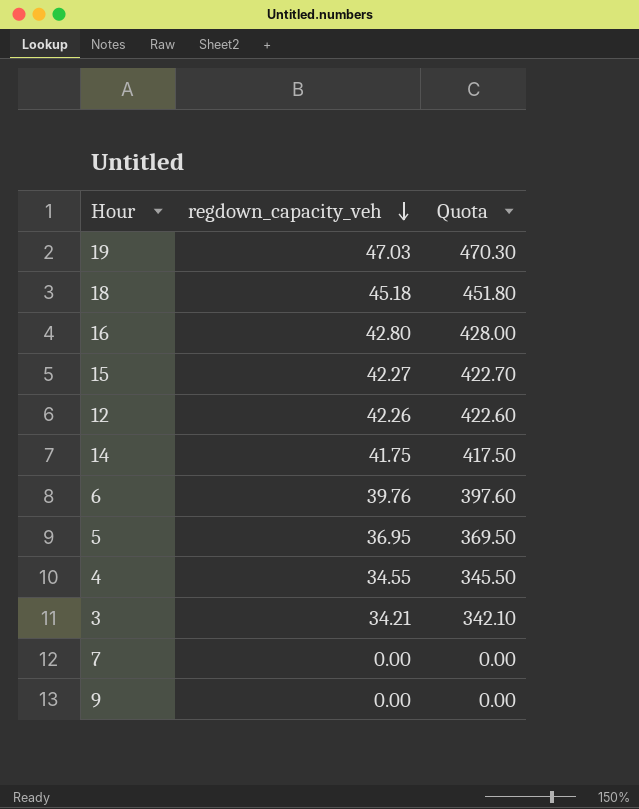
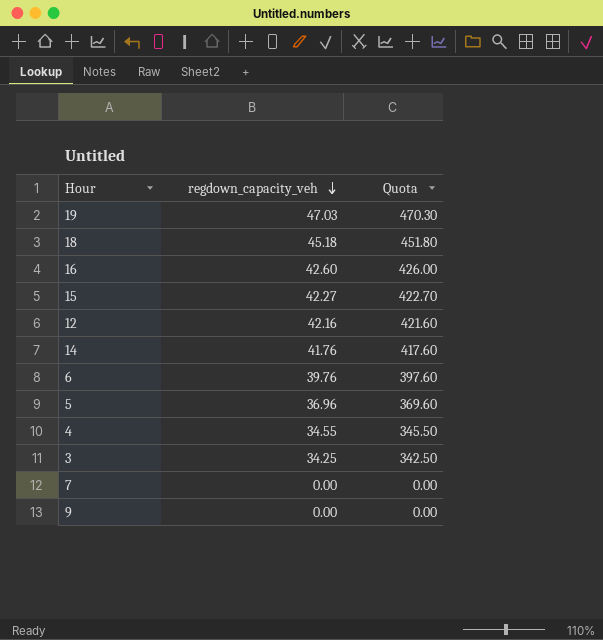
16 | regdown_capacity_veh: 42.80 -> 42.60
16 | Quota: 428.00 -> 426.00
12 | regdown_capacity_veh: 42.26 -> 42.16
12 | Quota: 422.60 -> 421.60
14 | regdown_capacity_veh: 41.75 -> 41.76
14 | Quota: 417.50 -> 417.60
5 | regdown_capacity_veh: 36.95 -> 36.96
5 | Quota: 369.50 -> 369.60
3 | regdown_capacity_veh: 34.21 -> 34.25
3 | Quota: 342.10 -> 342.50

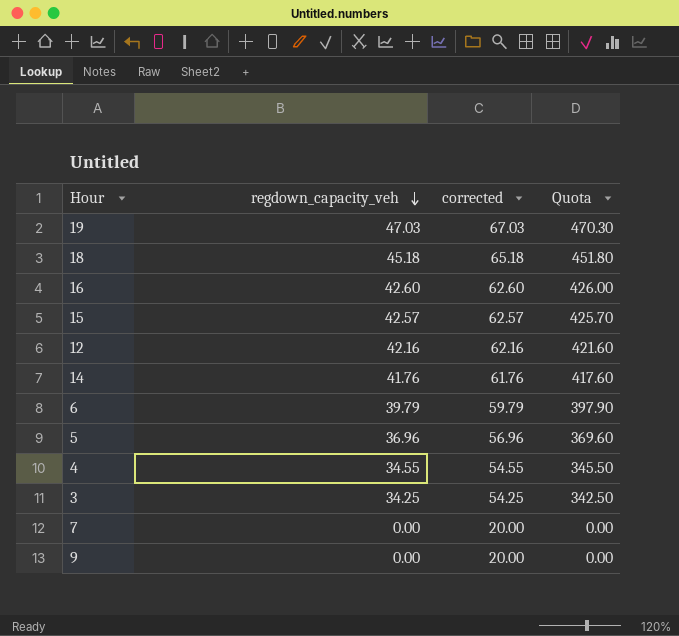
column corrected | formula: none -> [regdown_capacity_veh] + 20
15 | regdown_capacity_veh: 42.27 -> 42.57
15 | Quota: 422.70 -> 425.70
6 | regdown_capacity_veh: 39.76 -> 39.79
6 | Quota: 397.60 -> 397.90

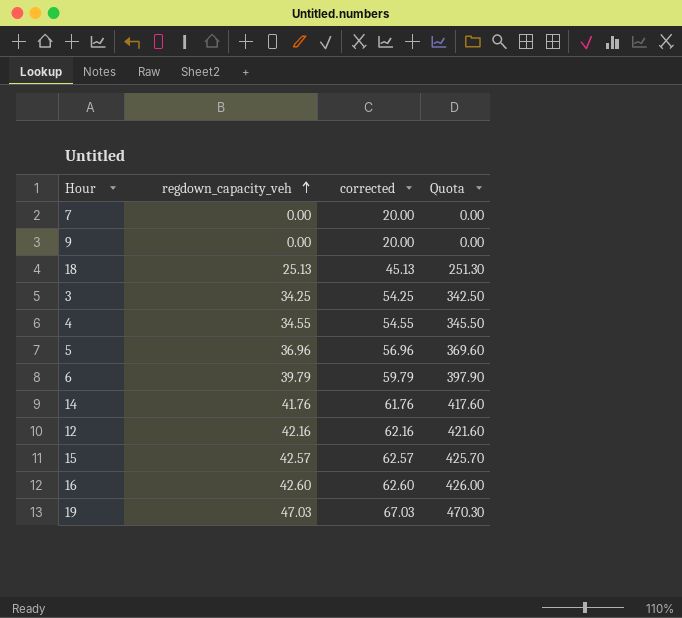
row order: regdown_capacity_veh descending -> regdown_capacity_veh ascending
18 | regdown_capacity_veh: 45.18 -> 25.13
18 | corrected: 65.18 -> 45.13
18 | Quota: 451.80 -> 251.30

